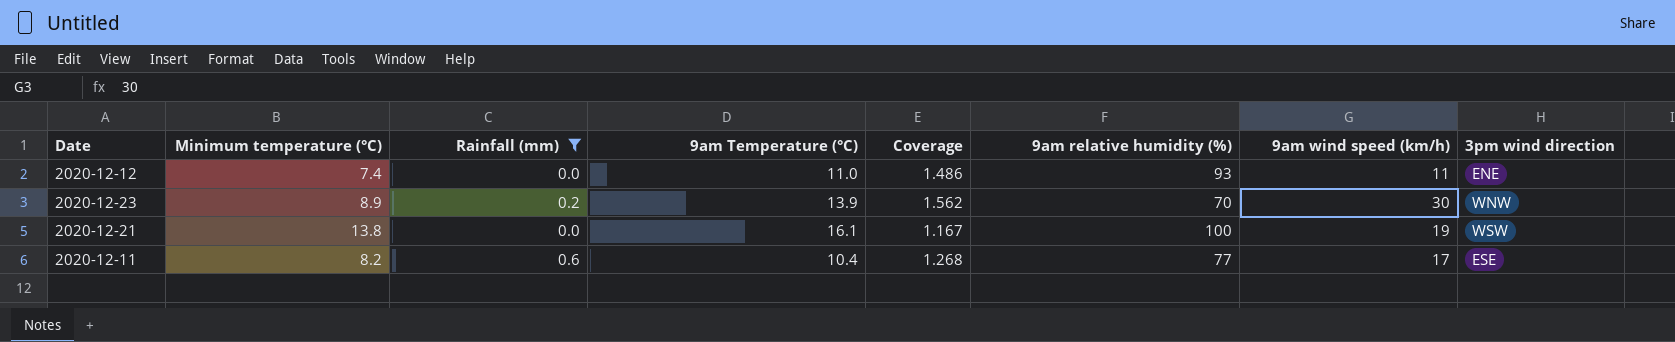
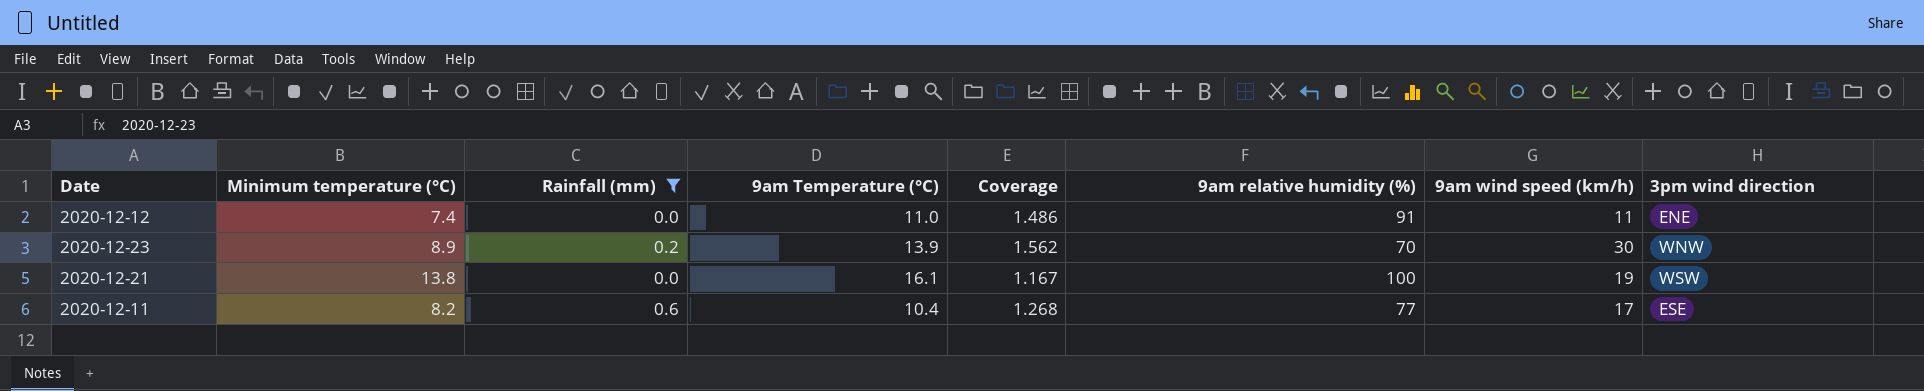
2020-12-12 | 9am relative humidity (%): 93 -> 91

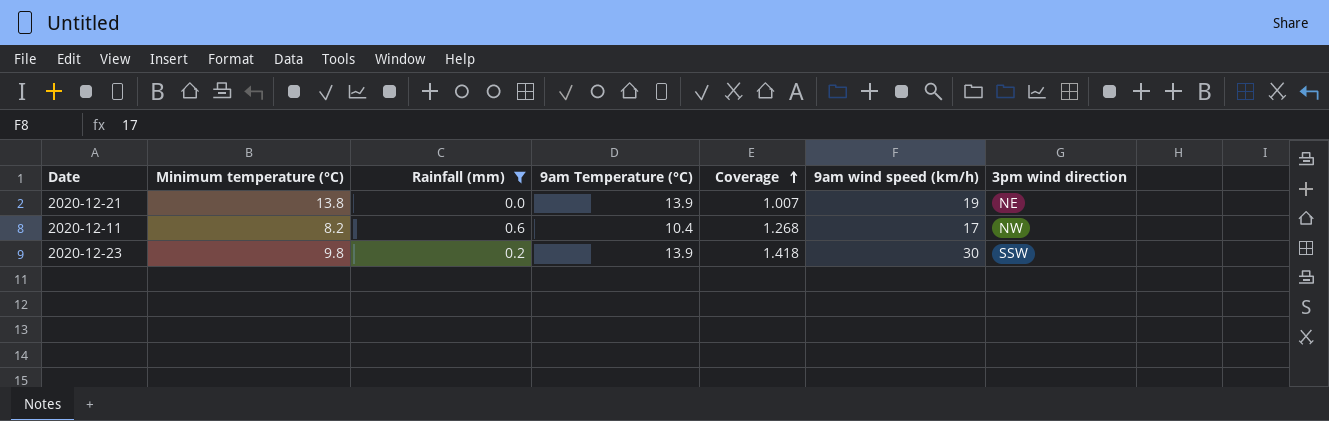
row order: none -> Coverage ascending
column 9am relative humidity (%) | position: 6 -> none
row 2020-12-12: 7.4 | 0.0 | 11.0 | 1.486 | 91 | 11 | ENE -> none
2020-12-21 | 9am Temperature (°C): 16.1 -> 13.9
2020-12-21 | Coverage: 1.167 -> 1.007
2020-12-21 | 3pm wind direction: WSW -> NE
2020-12-11 | 3pm wind direction: ESE -> NW
2020-12-23 | Minimum temperature (°C): 8.9 -> 9.8
2020-12-23 | Coverage: 1.562 -> 1.418
2020-12-23 | 3pm wind direction: WNW -> SSW

